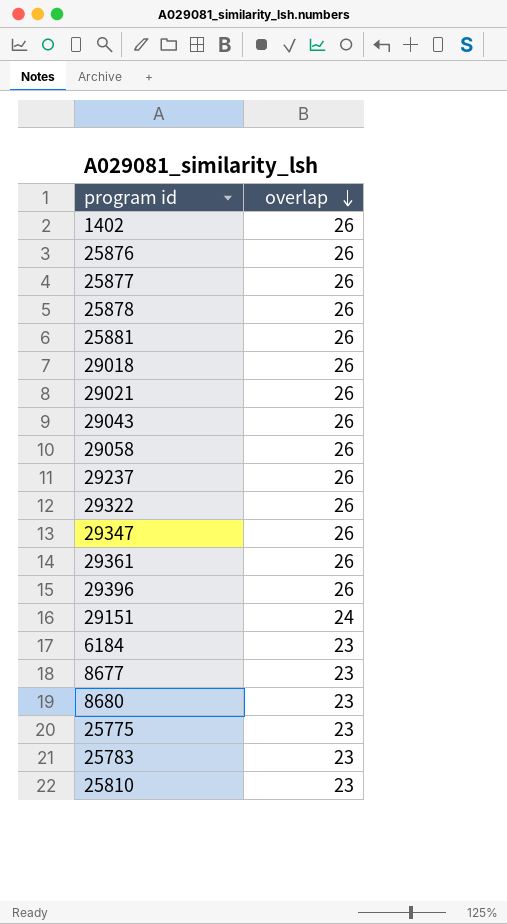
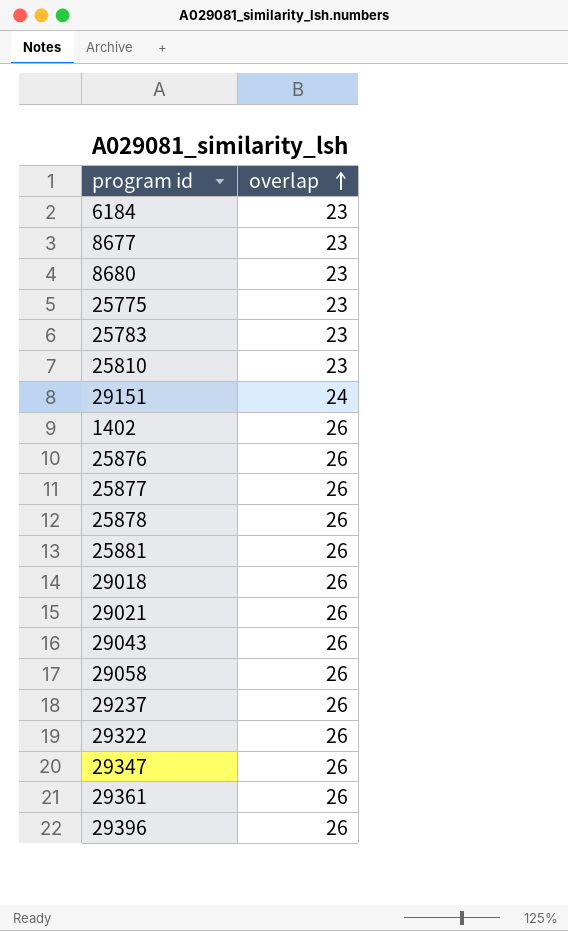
row order: overlap descending -> overlap ascending

